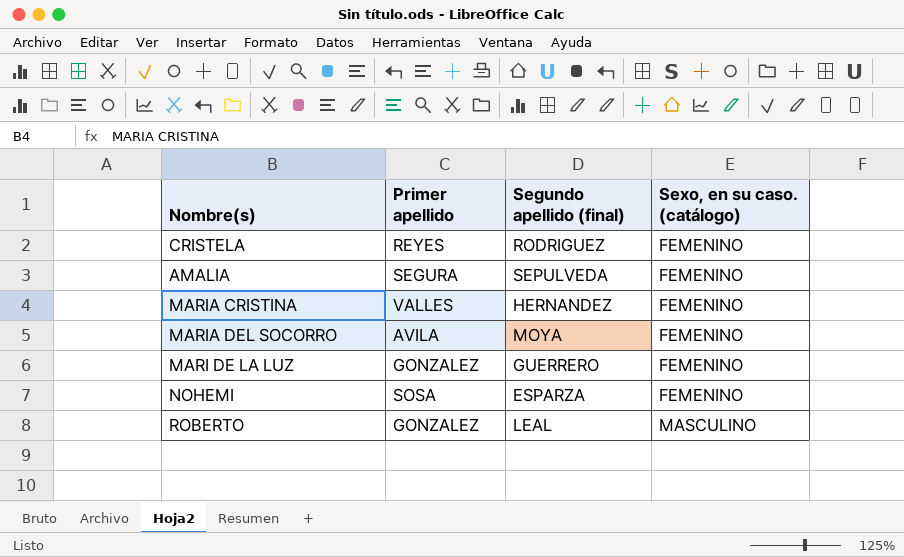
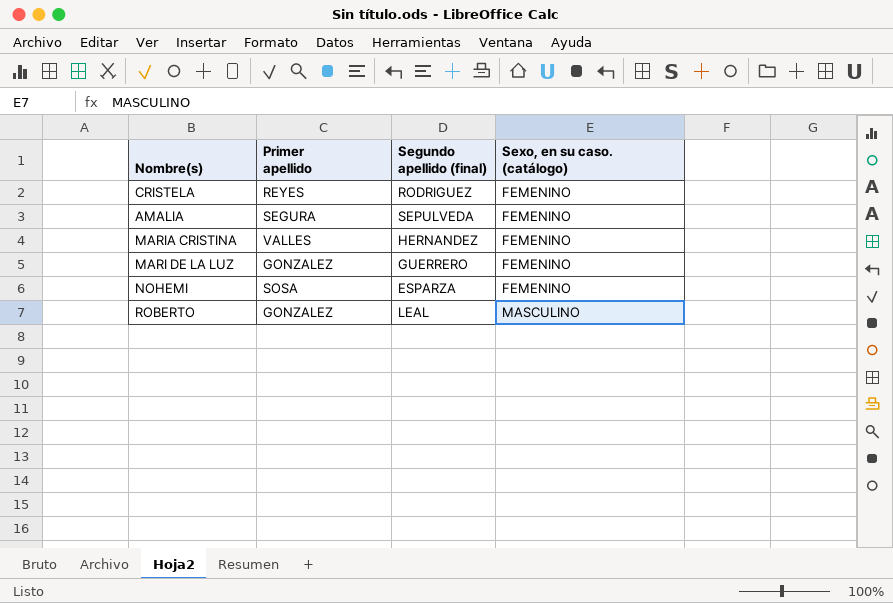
row MARIA DEL SOCORRO: AVILA | MOYA | FEMENINO -> none

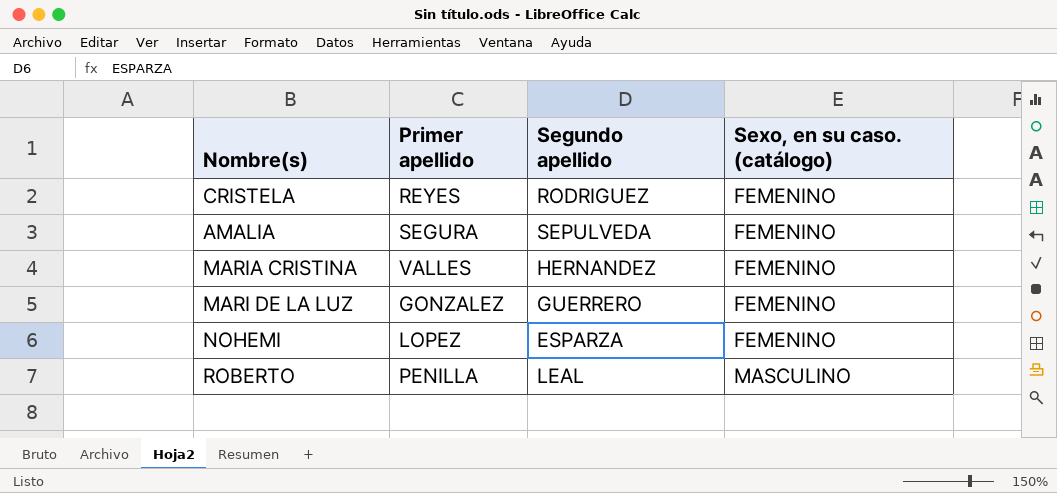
column name: Segundo apellido (final) -> Segundo apellido
NOHEMI | Primer apellido: SOSA -> LOPEZ
ROBERTO | Primer apellido: GONZALEZ -> PENILLA

